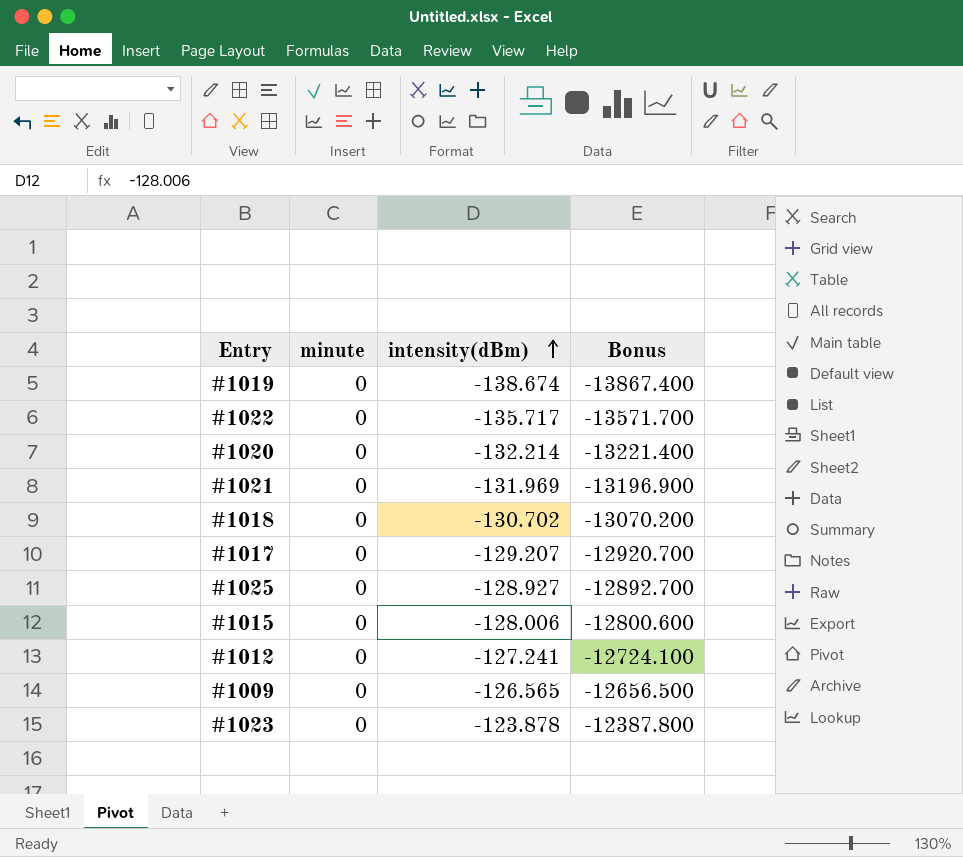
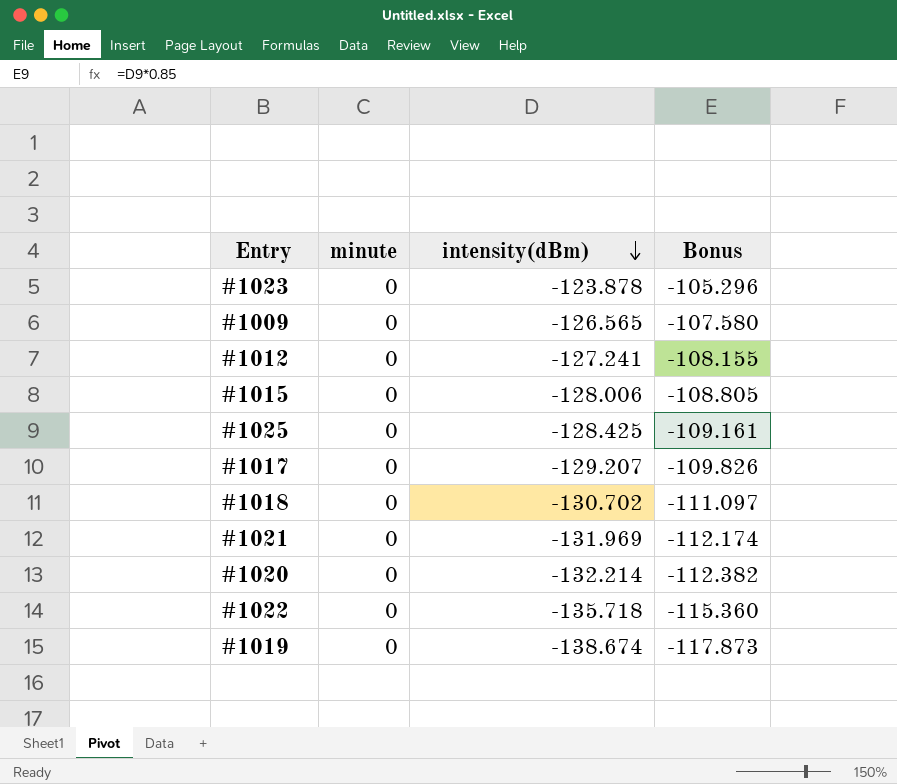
row order: intensity(dBm) ascending -> intensity(dBm) descending
column Bonus | formula: [intensity(dBm)] * 100 -> [intensity(dBm)] * 0.85
#1025 | intensity(dBm): -128.927 -> -128.425
#1022 | intensity(dBm): -135.717 -> -135.718

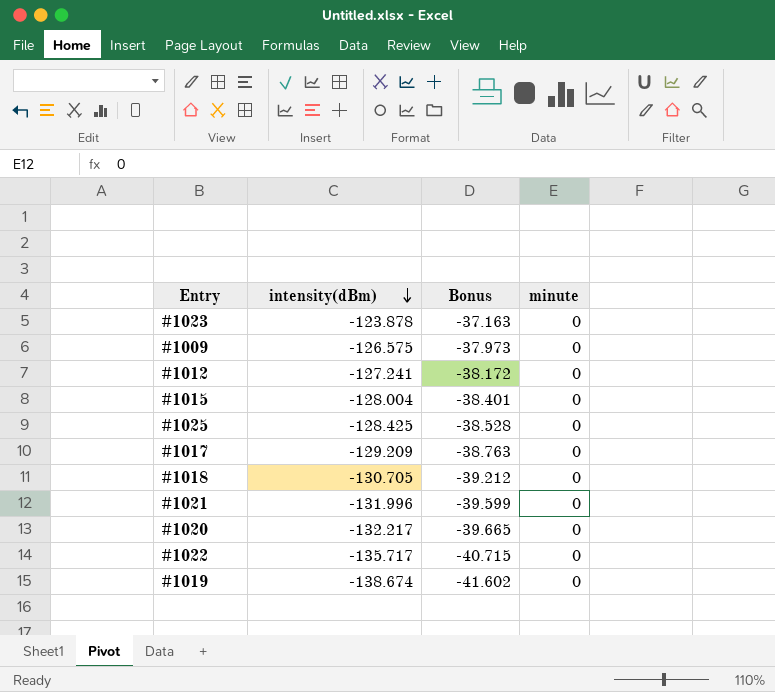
column Bonus | formula: [intensity(dBm)] * 0.85 -> [intensity(dBm)] * 0.3
column minute | position: 2 -> 4
#1009 | intensity(dBm): -126.565 -> -126.575
#1015 | intensity(dBm): -128.006 -> -128.004
#1017 | intensity(dBm): -129.207 -> -129.209
#1018 | intensity(dBm): -130.702 -> -130.705
#1021 | intensity(dBm): -131.969 -> -131.996
#1020 | intensity(dBm): -132.214 -> -132.217
#1022 | intensity(dBm): -135.718 -> -135.717

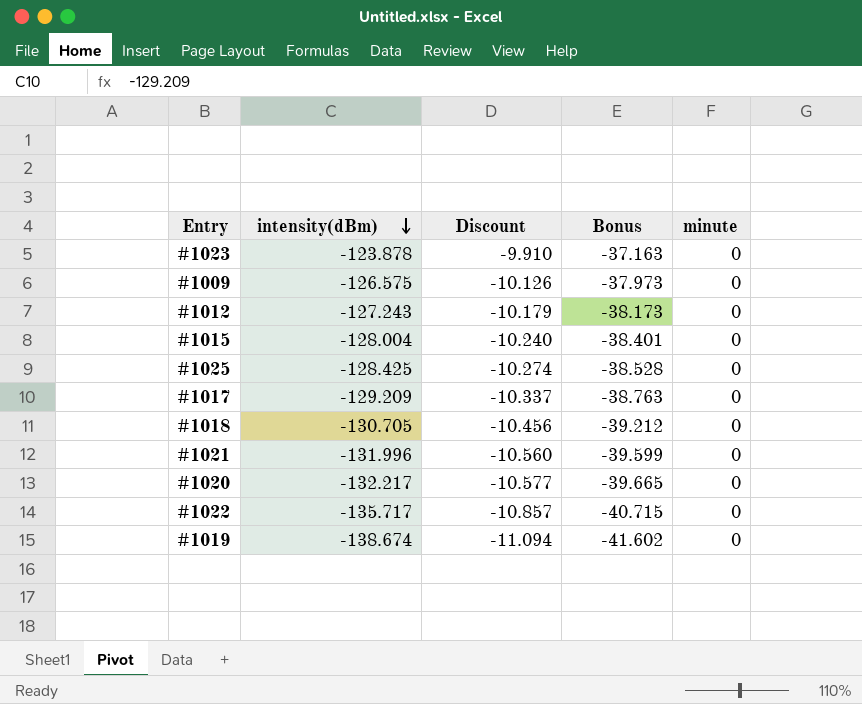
column Discount | formula: none -> [intensity(dBm)] * 0.08
#1012 | intensity(dBm): -127.241 -> -127.243
#1012 | Bonus: -38.172 -> -38.173

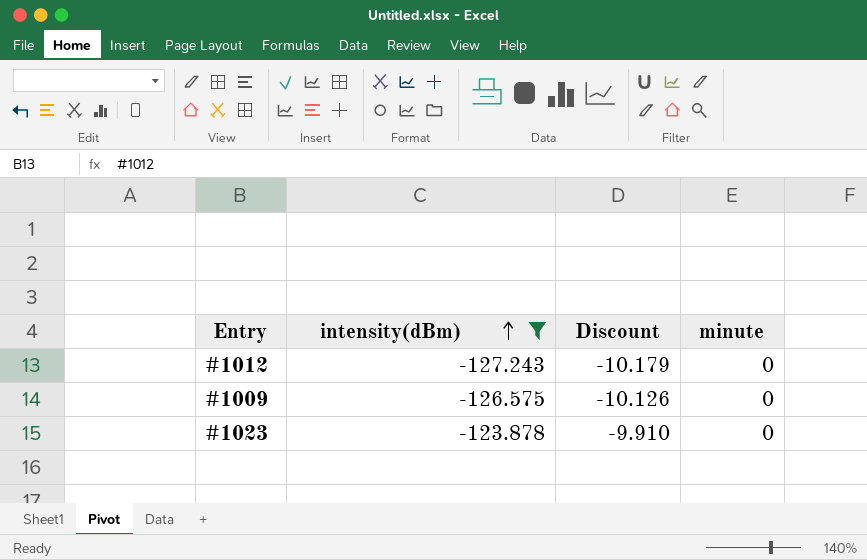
filter: none -> intensity(dBm) >= -127.243
row order: intensity(dBm) descending -> intensity(dBm) ascending
column Bonus | formula: [intensity(dBm)] * 0.3 -> none

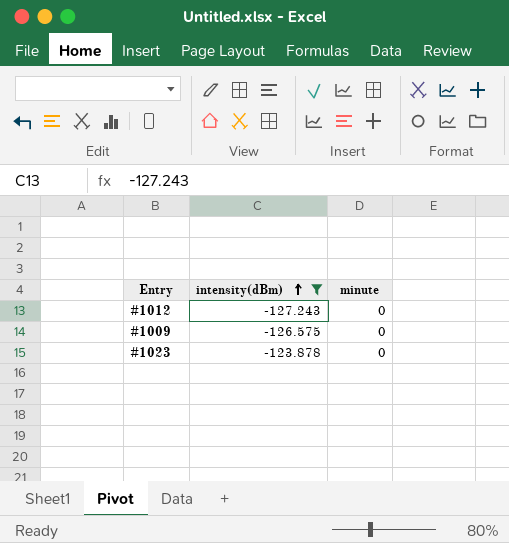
column Discount | formula: [intensity(dBm)] * 0.08 -> none

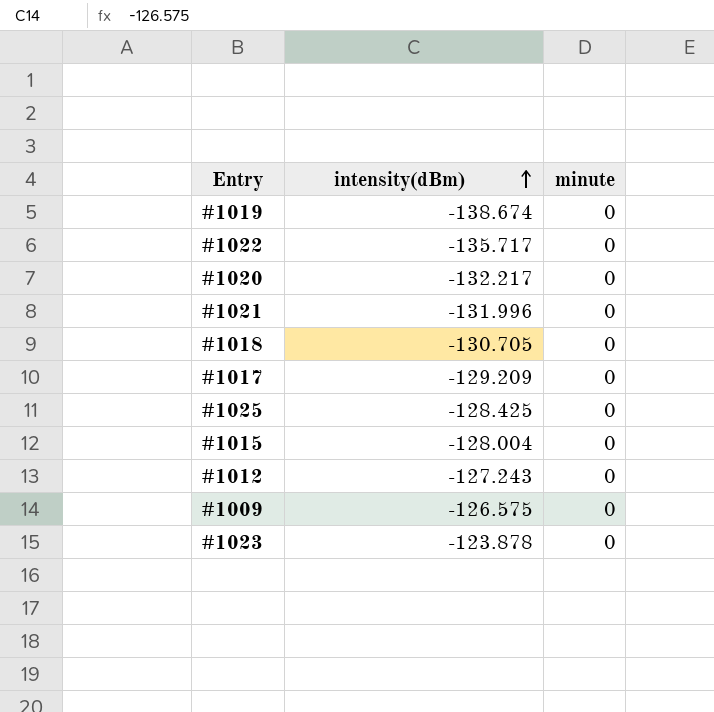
filter: intensity(dBm) >= -127.243 -> none

